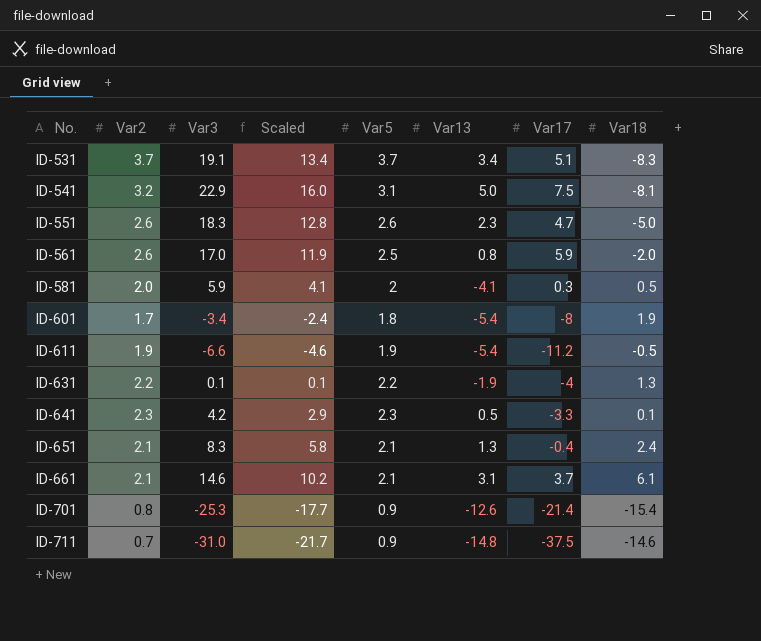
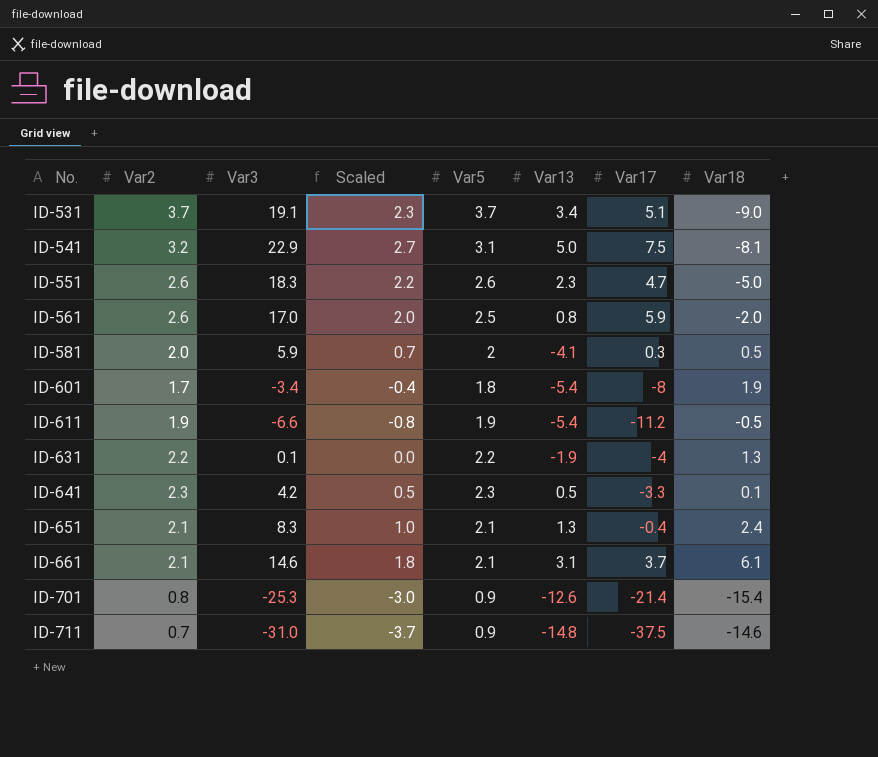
column Scaled | formula: [Var3] * 0.7 -> [Var3] * 0.12
ID-531 | Var18: -8.3 -> -9.0

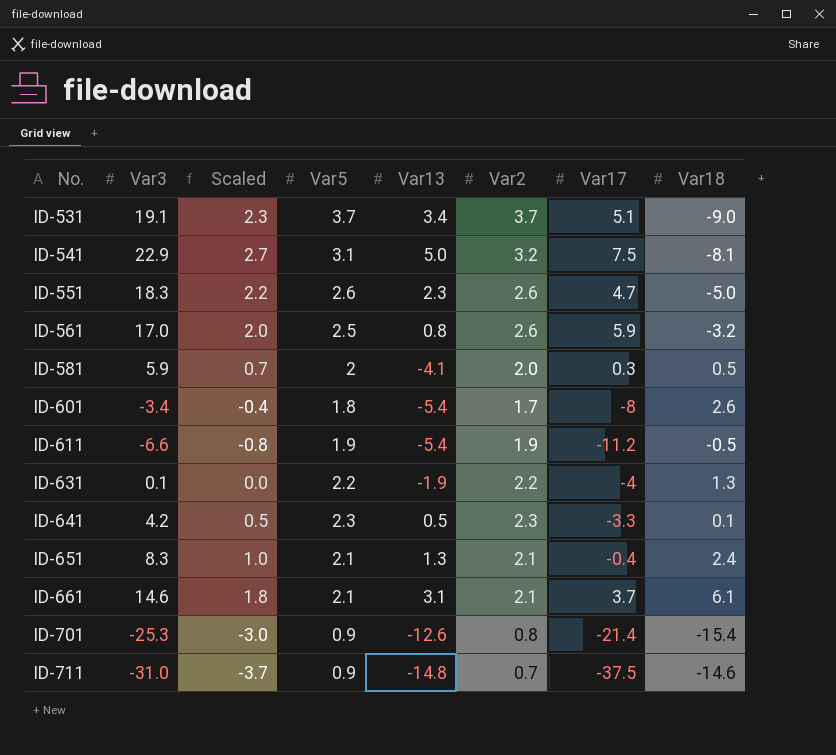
column Var2 | position: 2 -> 6
ID-561 | Var18: -2.0 -> -3.2
ID-601 | Var18: 1.9 -> 2.6

